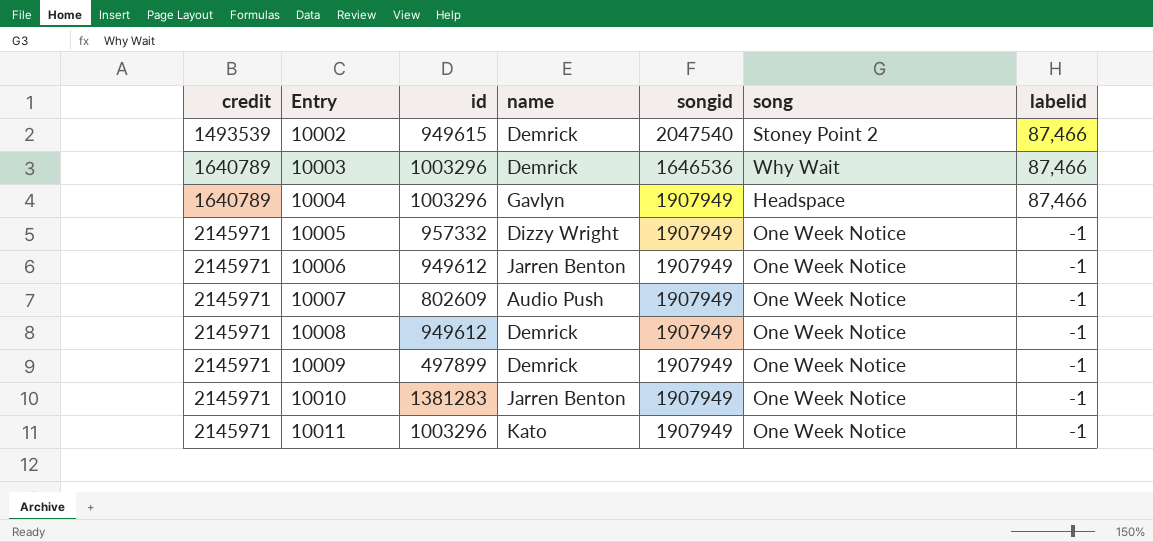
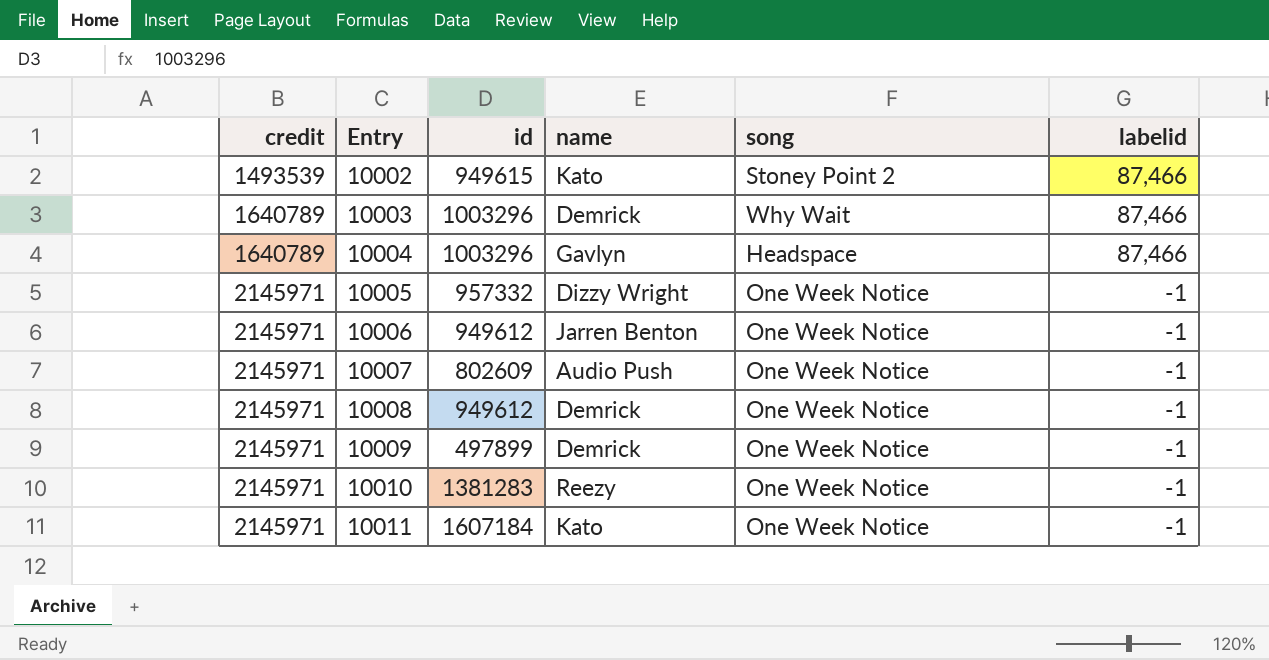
column songid | position: 5 -> none
10002 | name: Demrick -> Kato
10010 | name: Jarren Benton -> Reezy
10011 | id: 1003296 -> 1607184

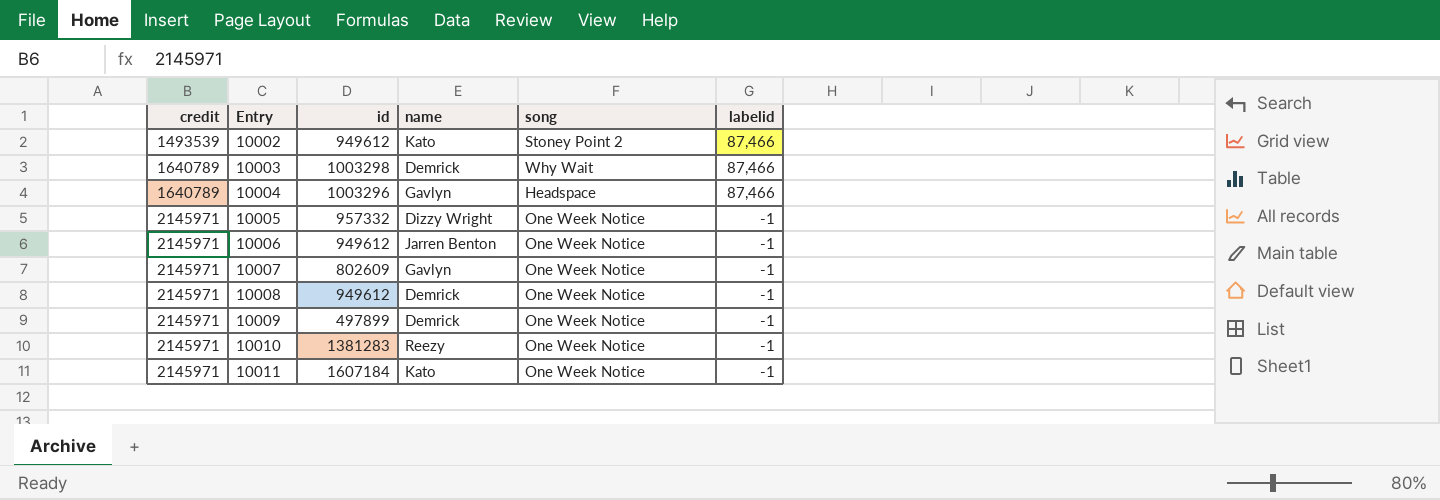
10002 | id: 949615 -> 949612
10003 | id: 1003296 -> 1003298
10007 | name: Audio Push -> Gavlyn

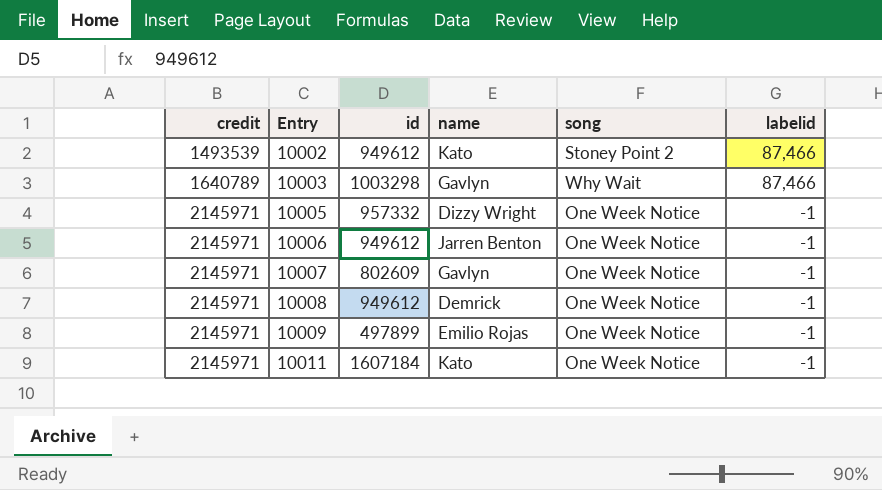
row 10004: 1640789 | 1003296 | Gavlyn | Headspace | 87,466 -> none
row 10010: 2145971 | 1381283 | Reezy | One Week Notice | -1 -> none
10003 | name: Demrick -> Gavlyn
10009 | name: Demrick -> Emilio Rojas

